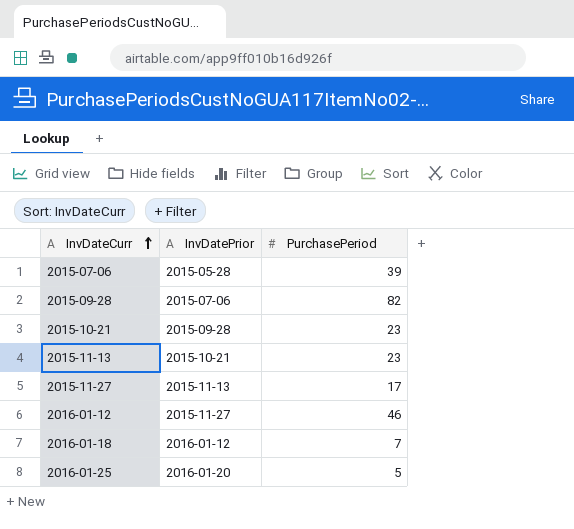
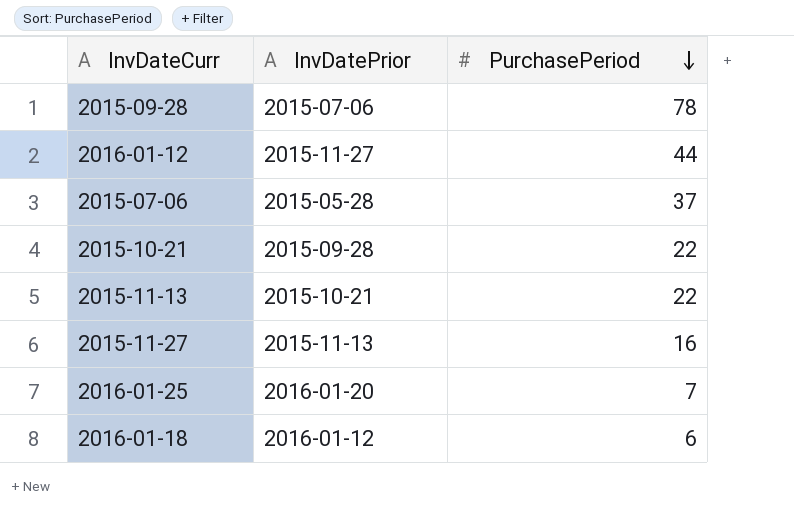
row order: InvDateCurr ascending -> PurchasePeriod descending
2015-09-28 | PurchasePeriod: 82 -> 78
2016-01-12 | PurchasePeriod: 46 -> 44
2015-07-06 | PurchasePeriod: 39 -> 37
2015-10-21 | PurchasePeriod: 23 -> 22
2015-11-13 | PurchasePeriod: 23 -> 22
2015-11-27 | PurchasePeriod: 17 -> 16
2016-01-25 | PurchasePeriod: 5 -> 7
2016-01-18 | PurchasePeriod: 7 -> 6

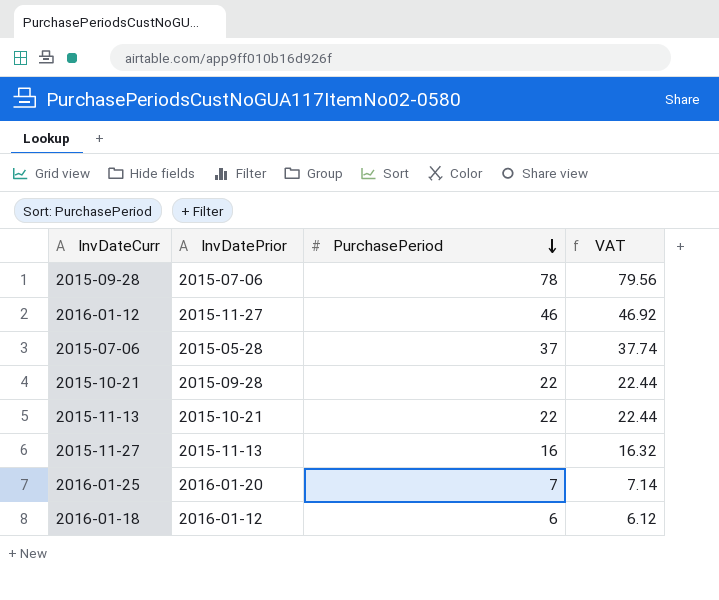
column VAT | formula: none -> [PurchasePeriod] * 1.02
2016-01-12 | PurchasePeriod: 44 -> 46

